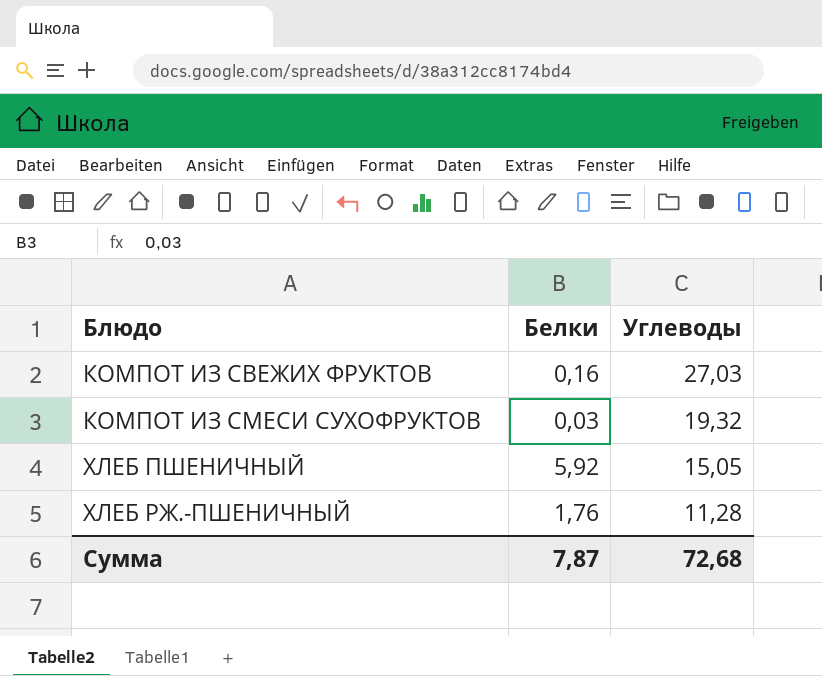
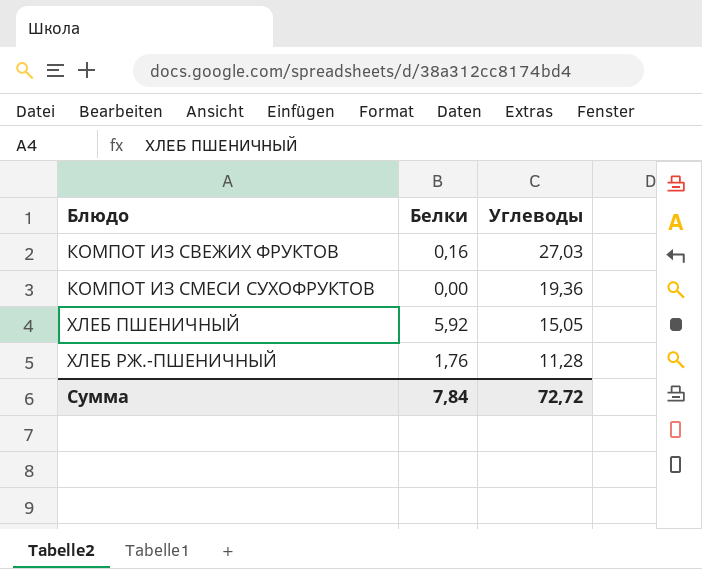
КОМПОТ ИЗ СМЕСИ СУХОФРУКТОВ | Белки: 0,03 -> 0,00
КОМПОТ ИЗ СМЕСИ СУХОФРУКТОВ | Углеводы: 19,32 -> 19,36
Сумма | Белки: 7,87 -> 7,84
Сумма | Углеводы: 72,68 -> 72,72

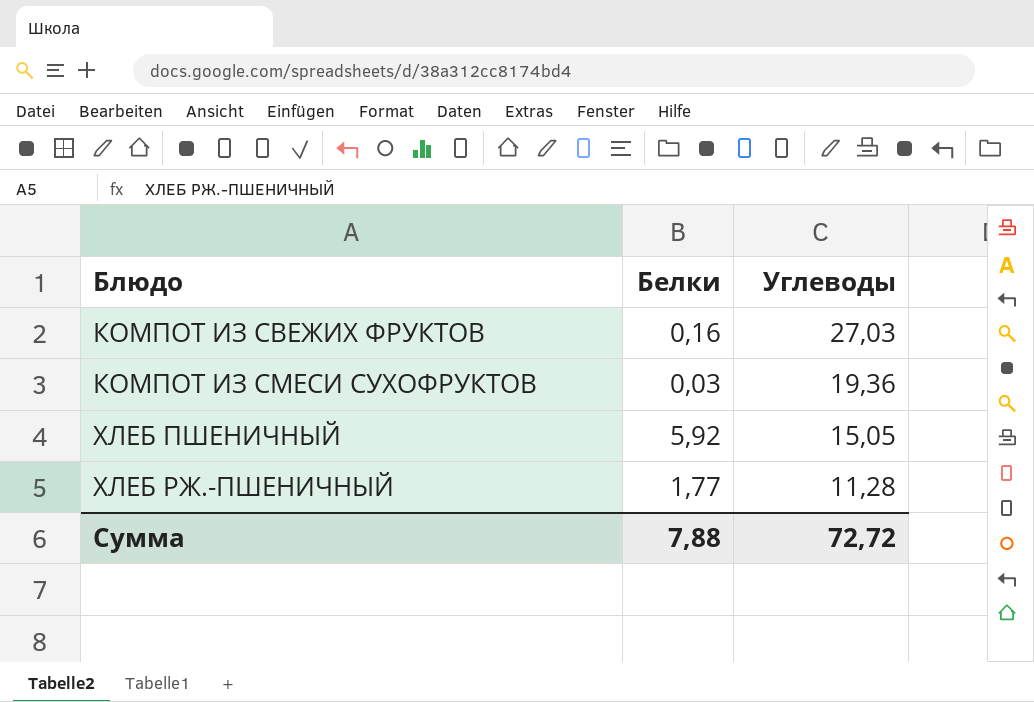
КОМПОТ ИЗ СМЕСИ СУХОФРУКТОВ | Белки: 0,00 -> 0,03
ХЛЕБ РЖ.-ПШЕНИЧНЫЙ | Белки: 1,76 -> 1,77
Сумма | Белки: 7,84 -> 7,88

